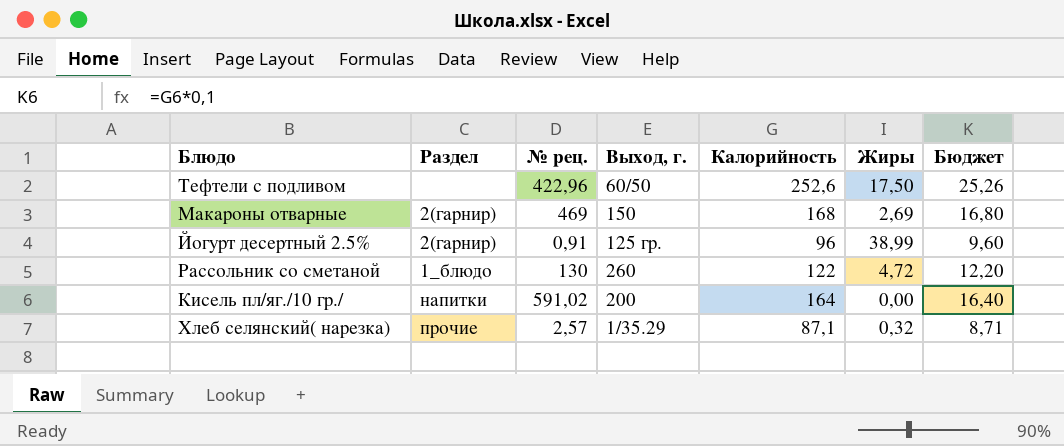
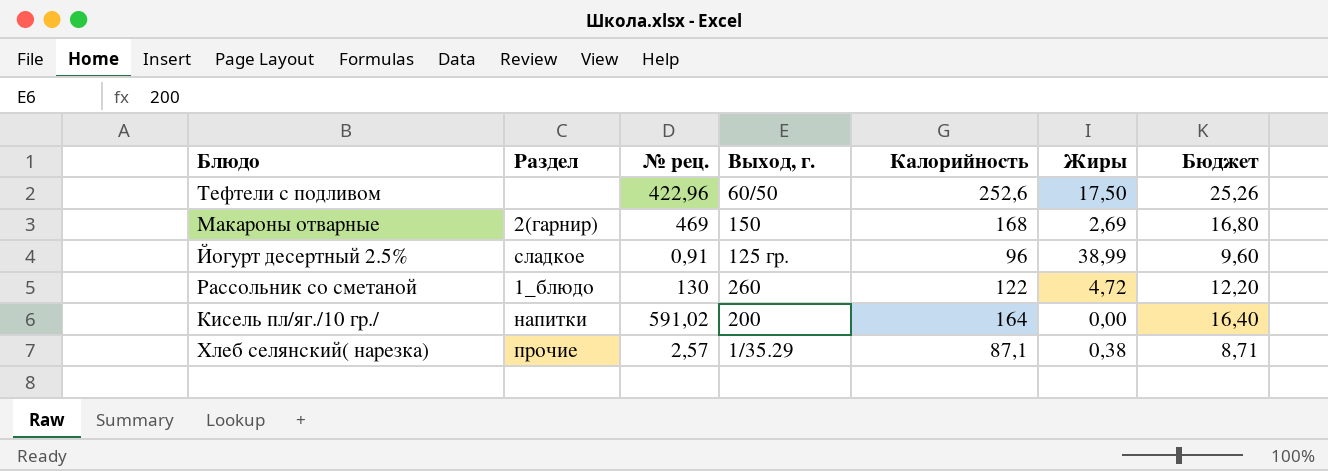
Йогурт десертный 2.5% | Раздел: 2(гарнир) -> сладкое
Хлеб селянский( нарезка) | Жиры: 0,32 -> 0,38

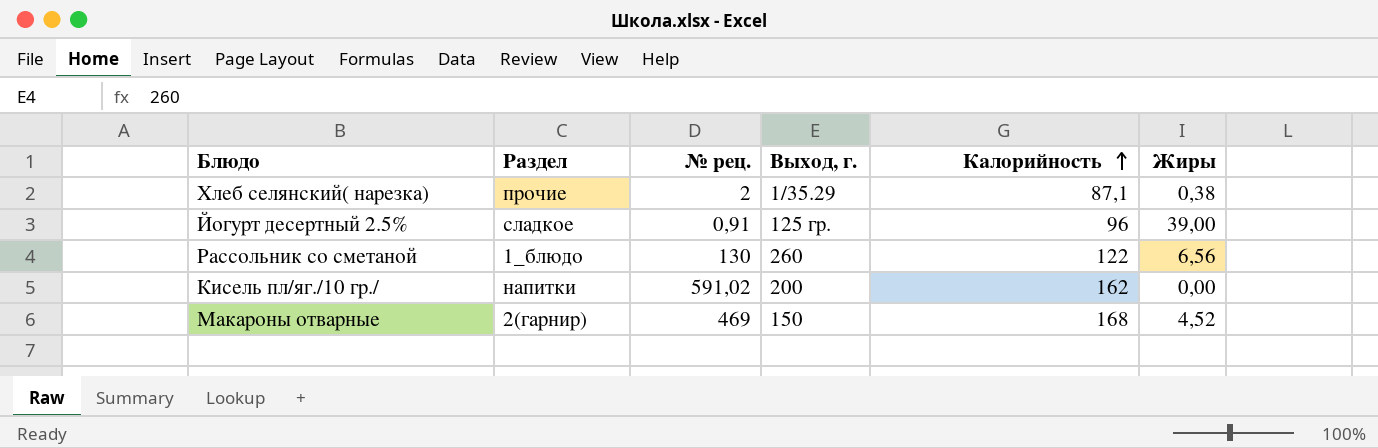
row order: none -> Калорийность ascending
column Бюджет | formula: [Калорийность] * 0,1 -> none
row Тефтели с подливом: none | 422,96 | 60/50 | 252,6 | 17,50 | 25,26 -> none
Хлеб селянский( нарезка) | № рец.: 2,57 -> 2
Йогурт десертный 2.5% | Жиры: 38,99 -> 39,00
Рассольник со сметаной | Жиры: 4,72 -> 6,56
Кисель пл/яг./10 гр./ | Калорийность: 164 -> 162
Макароны отварные | Жиры: 2,69 -> 4,52

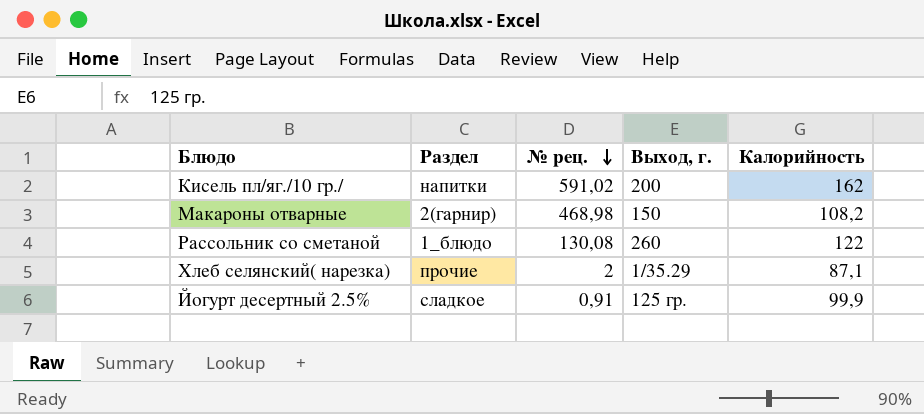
row order: Калорийность ascending -> № рец. descending
column Жиры | position: 6 -> none
Макароны отварные | № рец.: 469 -> 468,98
Макароны отварные | Калорийность: 168 -> 108,2
Рассольник со сметаной | № рец.: 130 -> 130,08
Йогурт десертный 2.5% | Калорийность: 96 -> 99,9

